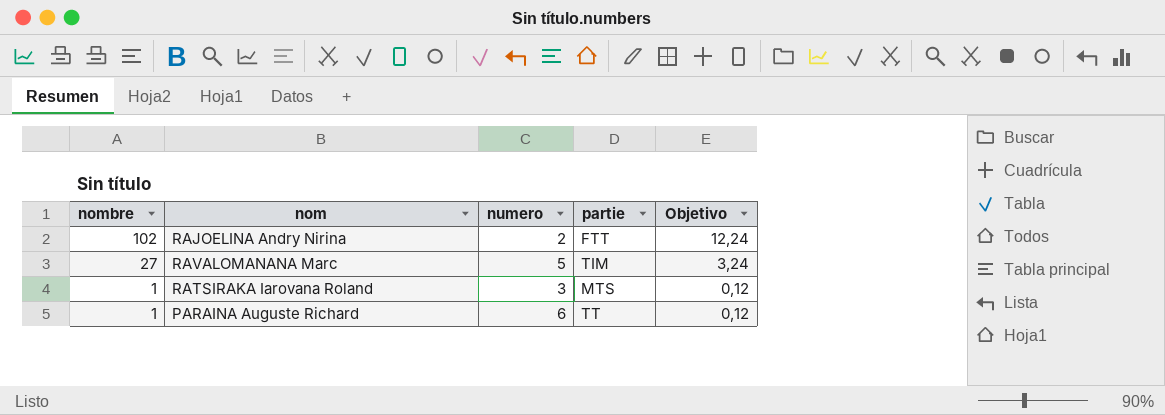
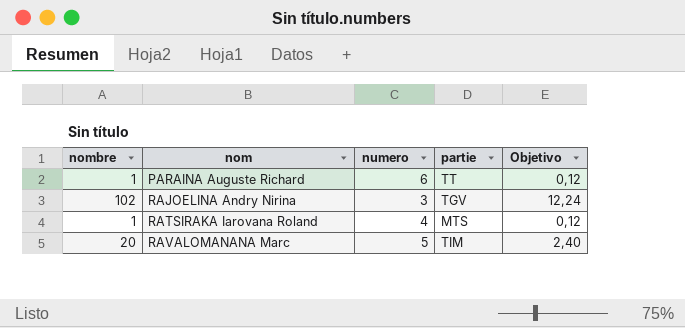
row order: nombre descending -> nom ascending
RAJOELINA Andry Nirina | numero: 2 -> 3
RAJOELINA Andry Nirina | partie: FTT -> TGV
RATSIRAKA Iarovana Roland | numero: 3 -> 4
RAVALOMANANA Marc | nombre: 27 -> 20
RAVALOMANANA Marc | Objetivo: 3,24 -> 2,40

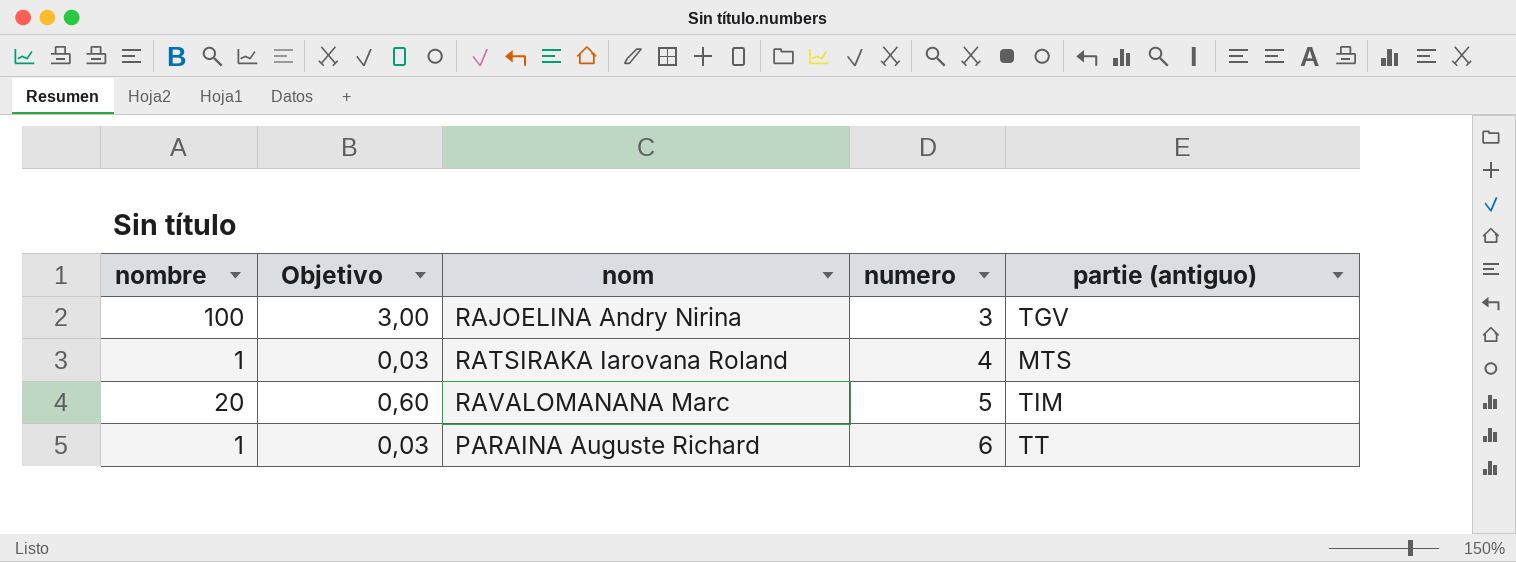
row order: nom ascending -> numero ascending
column Objetivo | formula: [nombre] * 0,12 -> [nombre] * 0,03
column Objetivo | position: 5 -> 2
column name: partie -> partie (antiguo)
RAJOELINA Andry Nirina | nombre: 102 -> 100

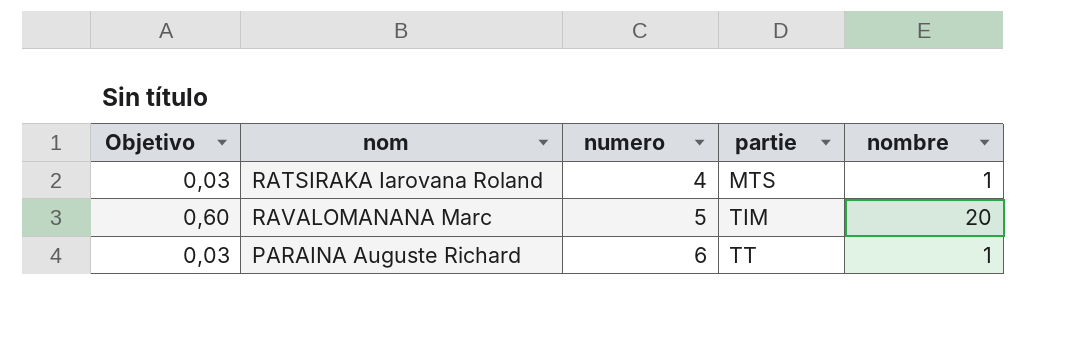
column name: partie (antiguo) -> partie
column nombre | position: 1 -> 5
row RAJOELINA Andry Nirina: 100 | 3,00 | 3 | TGV -> none

